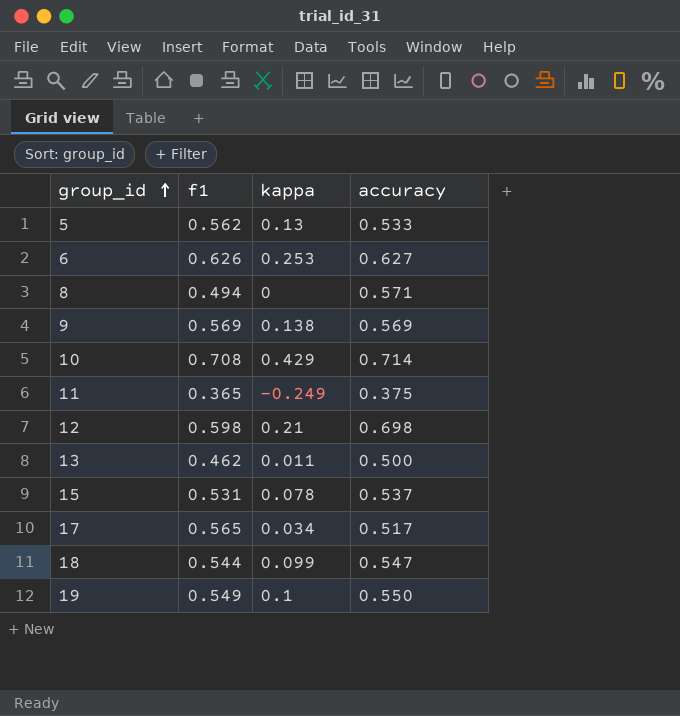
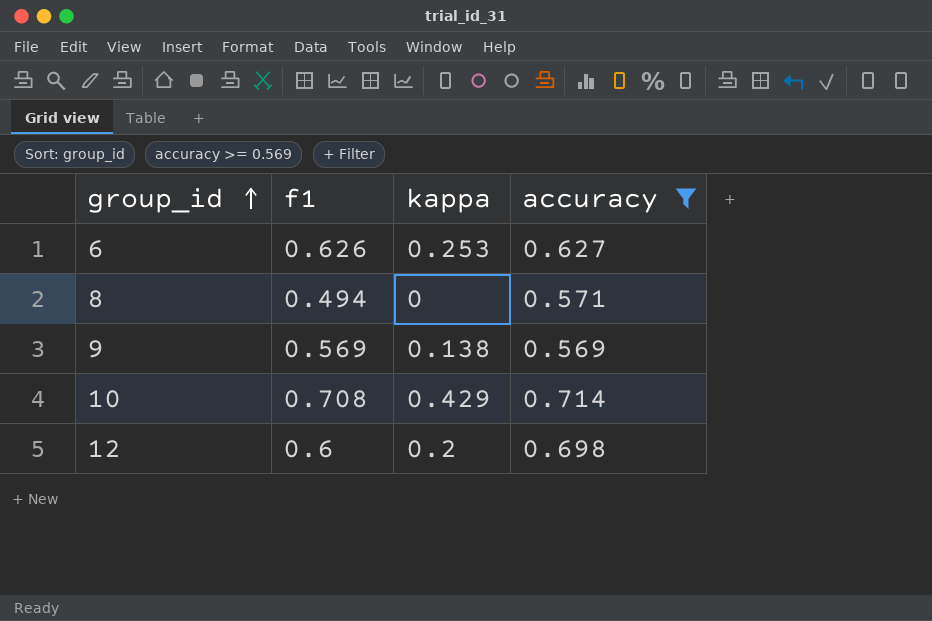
filter: none -> accuracy >= 0.569
12 | f1: 0.598 -> 0.6
12 | kappa: 0.21 -> 0.2

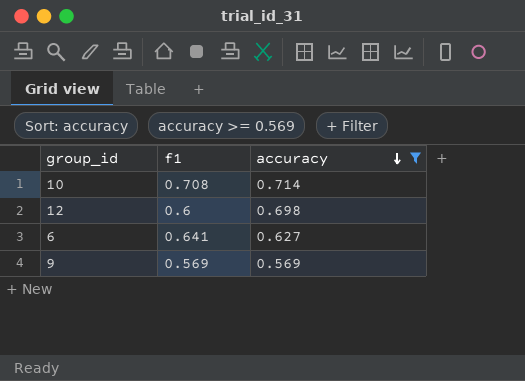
row order: group_id ascending -> accuracy descending
column kappa | position: 3 -> none
row 8: 0.494 | 0 | 0.571 -> none
6 | f1: 0.626 -> 0.641

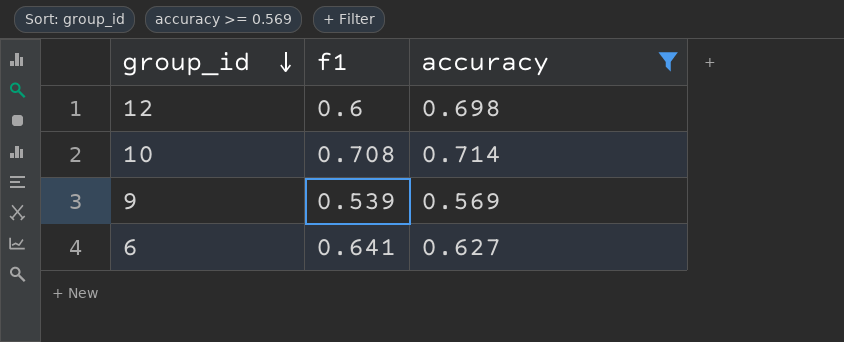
row order: accuracy descending -> group_id descending
9 | f1: 0.569 -> 0.539

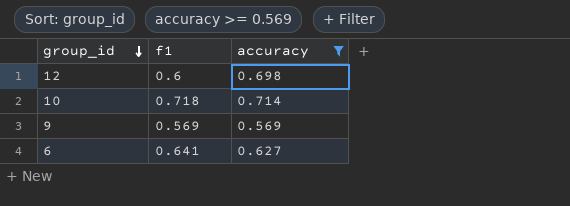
10 | f1: 0.708 -> 0.718
9 | f1: 0.539 -> 0.569

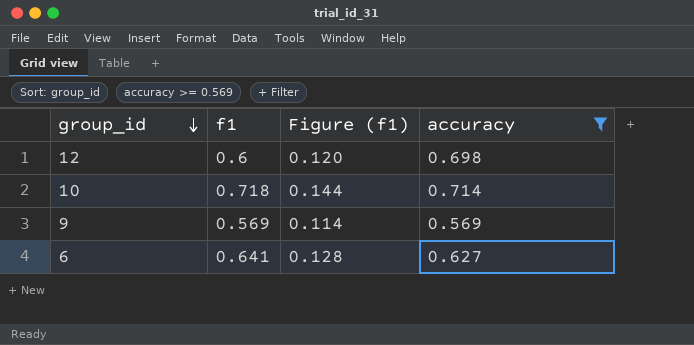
column Figure (f1) | formula: none -> [f1] * 0.2

